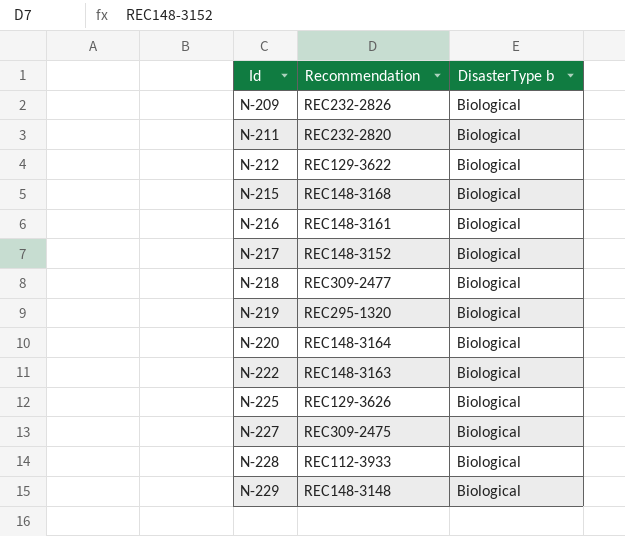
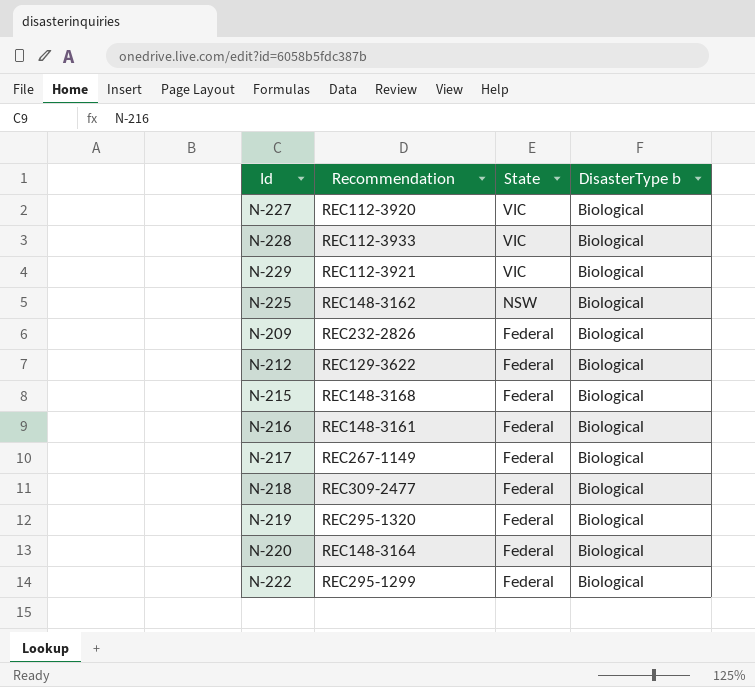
row order: Id ascending -> State descending
column State | position: none -> 3
row N-211: REC232-2820 | Biological -> none
N-227 | Recommendation: REC309-2475 -> REC112-3920
N-229 | Recommendation: REC148-3148 -> REC112-3921
N-225 | Recommendation: REC129-3626 -> REC148-3162
N-217 | Recommendation: REC148-3152 -> REC267-1149
N-222 | Recommendation: REC148-3163 -> REC295-1299

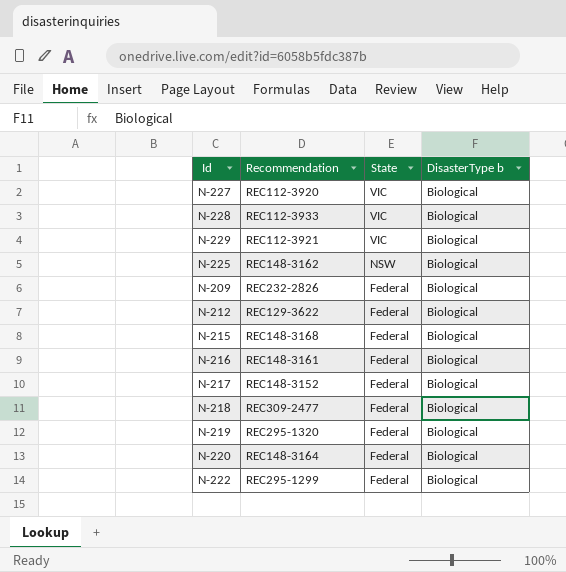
N-217 | Recommendation: REC267-1149 -> REC148-3152

